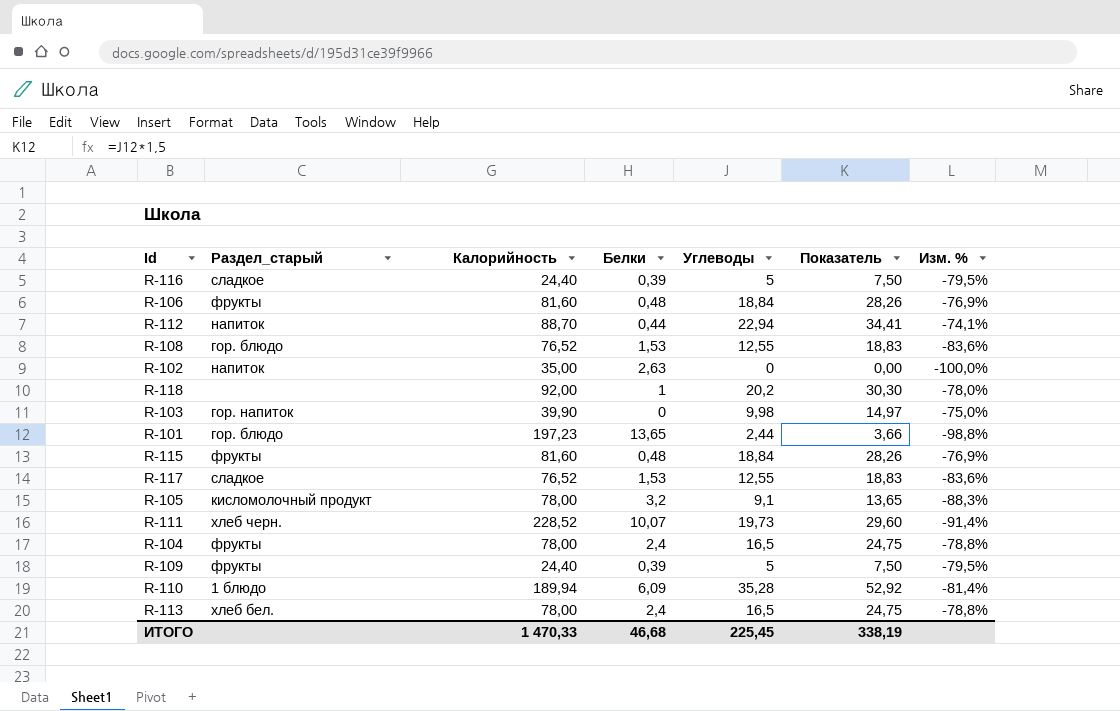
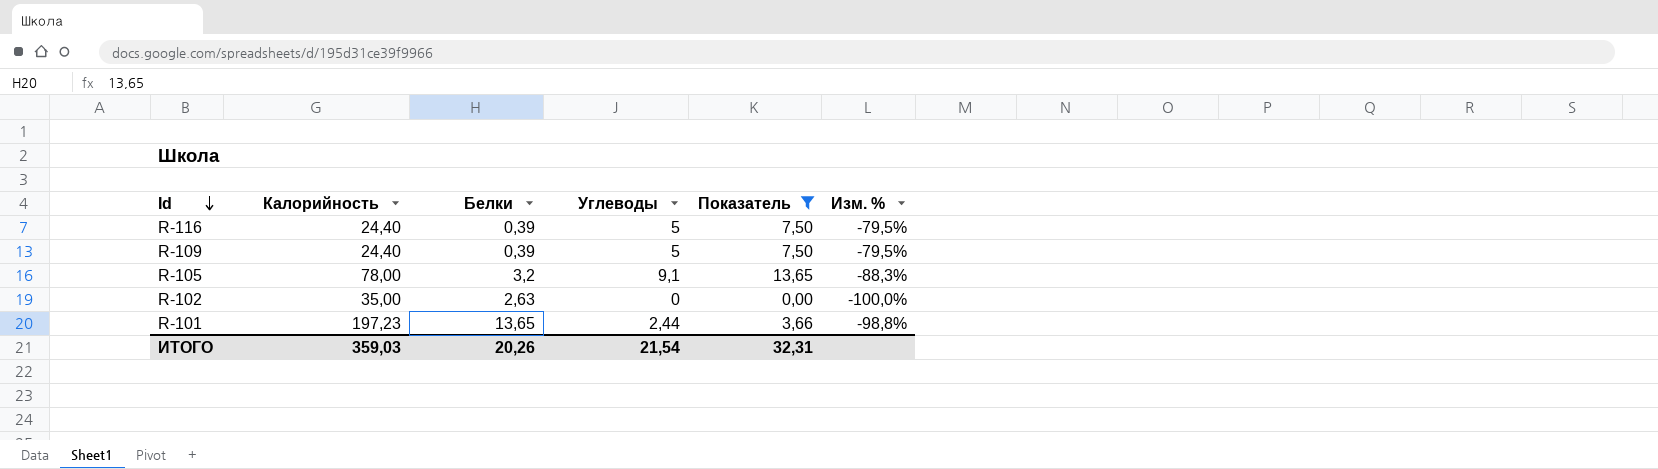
filter: none -> Показатель <= 13,65
row order: none -> Id descending
column Раздел_старый | position: 2 -> none
ИТОГО | Калорийность: 1 470,33 -> 359,03
ИТОГО | Белки: 46,68 -> 20,26
ИТОГО | Углеводы: 225,45 -> 21,54
ИТОГО | Показатель: 338,19 -> 32,31

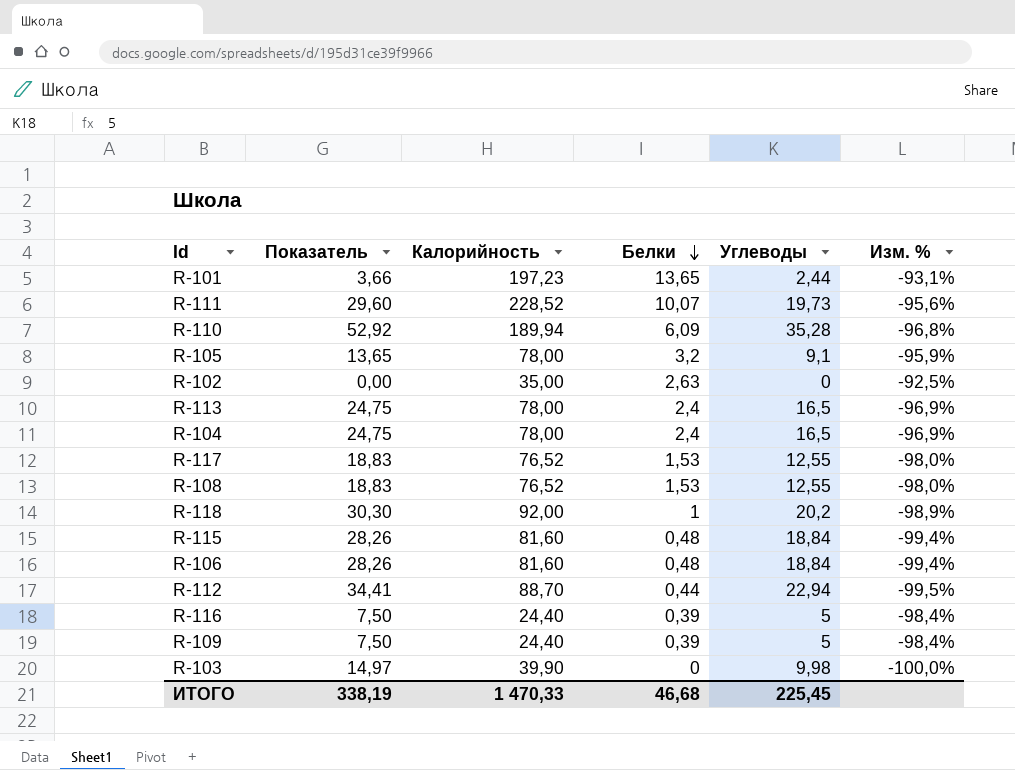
filter: Показатель <= 13,65 -> none
row order: Id descending -> Белки descending
column Показатель | position: 5 -> 2
column Изм. % | formula: ([Углеводы] - [Калорийность]) / [Калорийность] -> ([Белки] - [Калорийность]) / [Калорийность]
ИТОГО | Показатель: 32,31 -> 338,19
ИТОГО | Калорийность: 359,03 -> 1 470,33
ИТОГО | Белки: 20,26 -> 46,68
ИТОГО | Углеводы: 21,54 -> 225,45

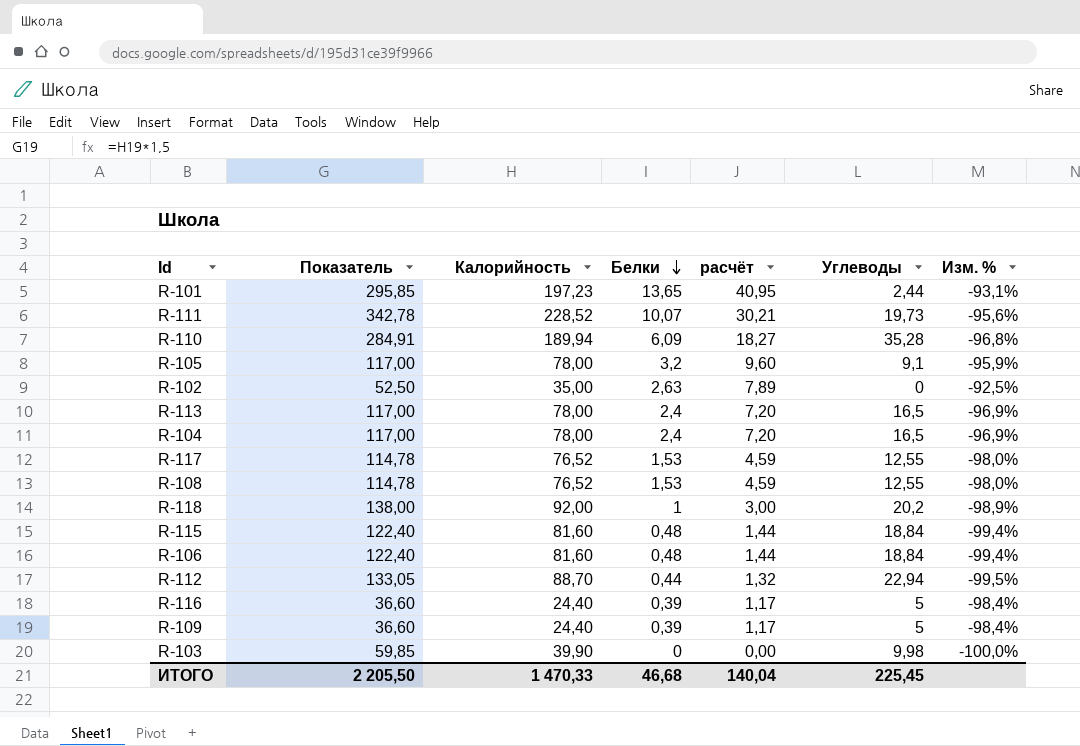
column Показатель | formula: [Углеводы] * 1,5 -> [Калорийность] * 1,5
column расчёт | formula: none -> [Белки] * 3
ИТОГО | Показатель: 338,19 -> 2 205,50

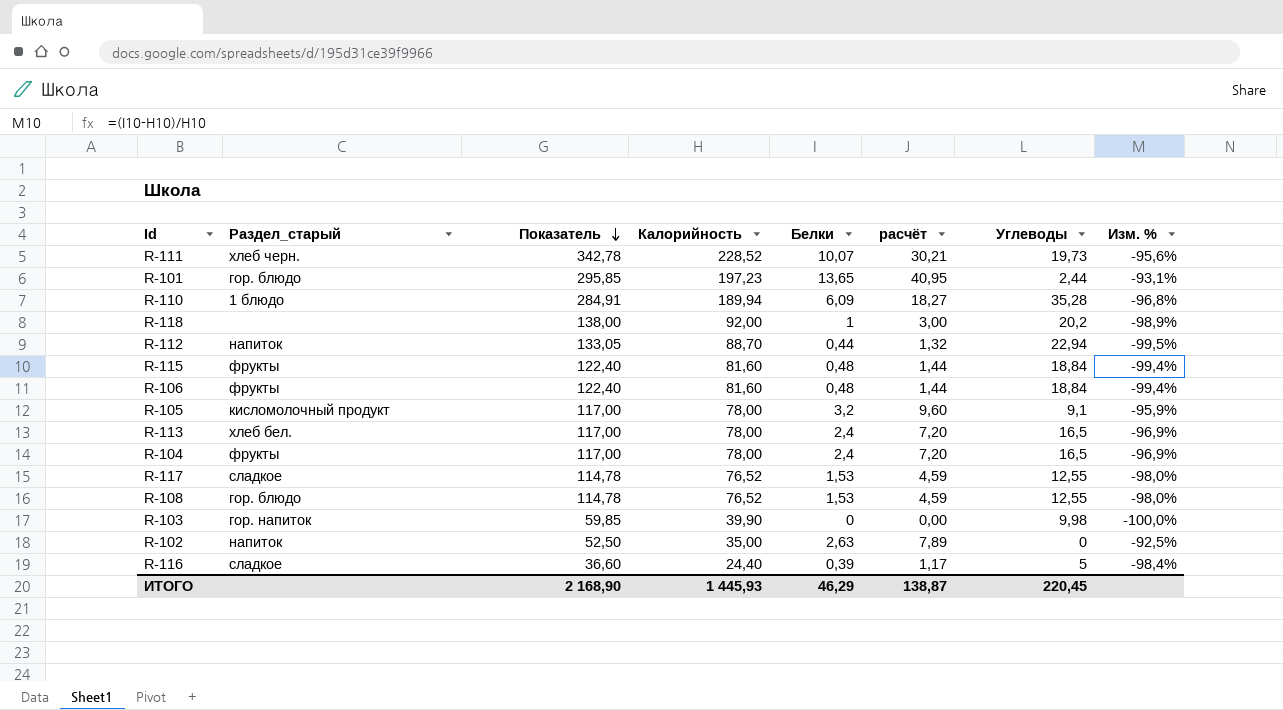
row order: Белки descending -> Показатель descending
column Раздел_старый | position: none -> 2
row R-109: 36,60 | 24,40 | 0,39 | 1,17 | 5 | -98,4% -> none
ИТОГО | Показатель: 2 205,50 -> 2 168,90
ИТОГО | Калорийность: 1 470,33 -> 1 445,93
ИТОГО | Белки: 46,68 -> 46,29
ИТОГО | расчёт: 140,04 -> 138,87
ИТОГО | Углеводы: 225,45 -> 220,45

